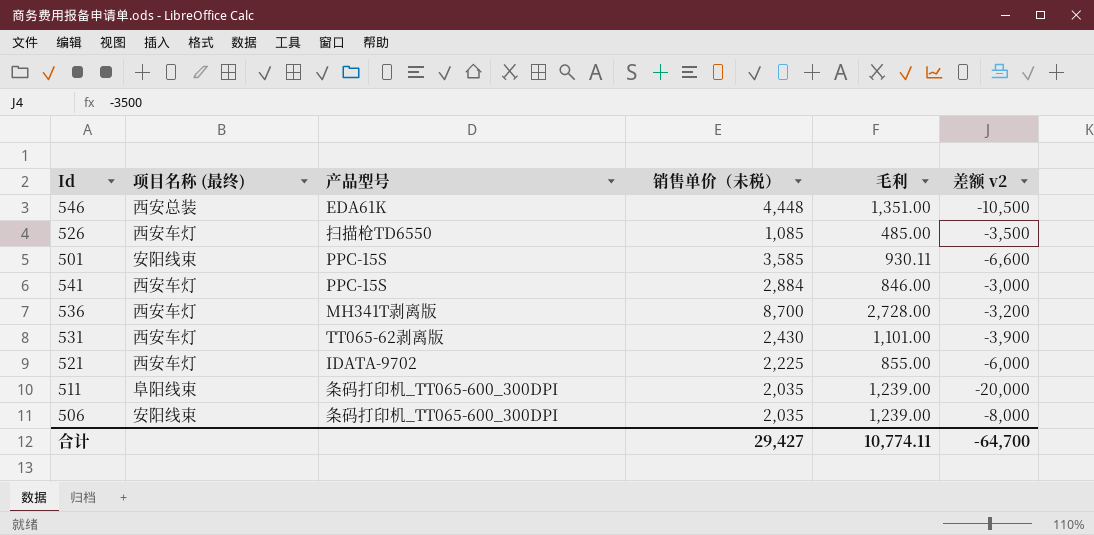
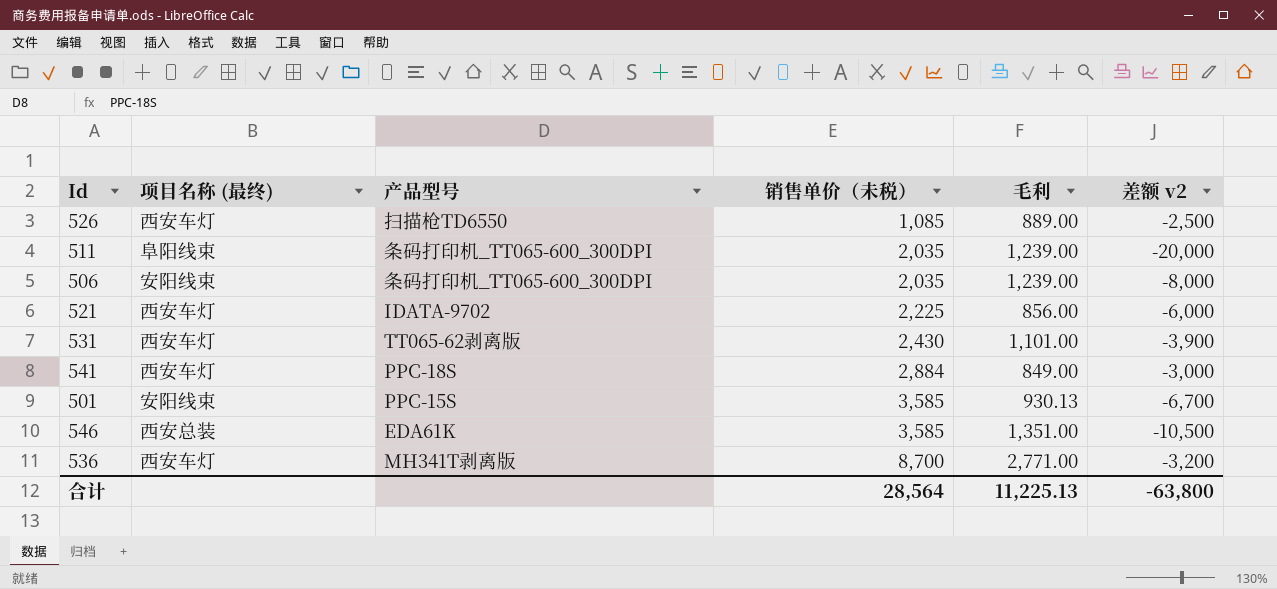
row order: none -> 销售单价（未税） ascending
526 | 毛利: 485.00 -> 889.00
526 | 差额 v2: -3,500 -> -2,500
521 | 毛利: 855.00 -> 856.00
541 | 产品型号: PPC-15S -> PPC-18S
541 | 毛利: 846.00 -> 849.00
501 | 毛利: 930.11 -> 930.13
501 | 差额 v2: -6,600 -> -6,700
546 | 销售单价（未税）: 4,448 -> 3,585
536 | 毛利: 2,728.00 -> 2,771.00
合计 | 销售单价（未税）: 29,427 -> 28,564
合计 | 毛利: 10,774.11 -> 11,225.13
合计 | 差额 v2: -64,700 -> -63,800

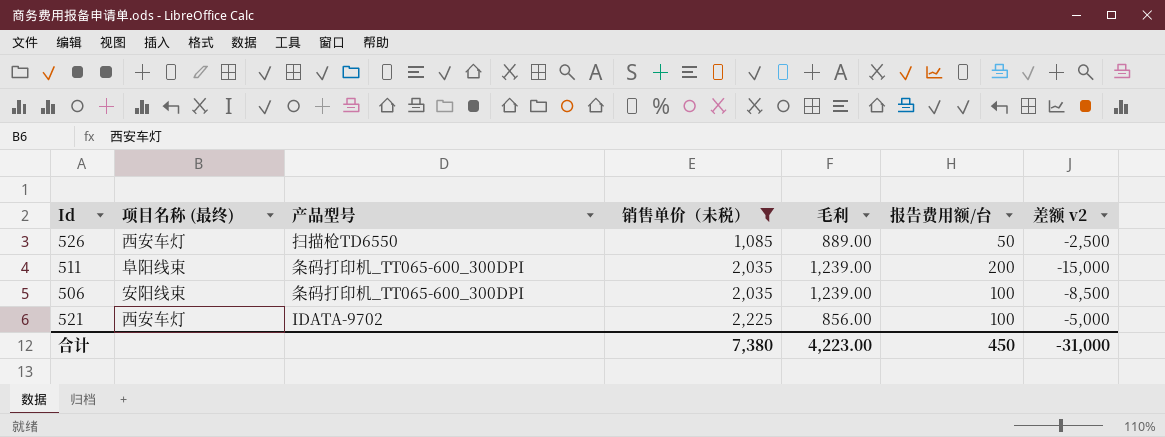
filter: none -> 销售单价（未税） <= 2,225
column 报告费用额/台 | position: none -> 6
511 | 差额 v2: -20,000 -> -15,000
506 | 差额 v2: -8,000 -> -8,500
521 | 差额 v2: -6,000 -> -5,000
合计 | 销售单价（未税）: 28,564 -> 7,380
合计 | 毛利: 11,225.13 -> 4,223.00
合计 | 差额 v2: -63,800 -> -31,000

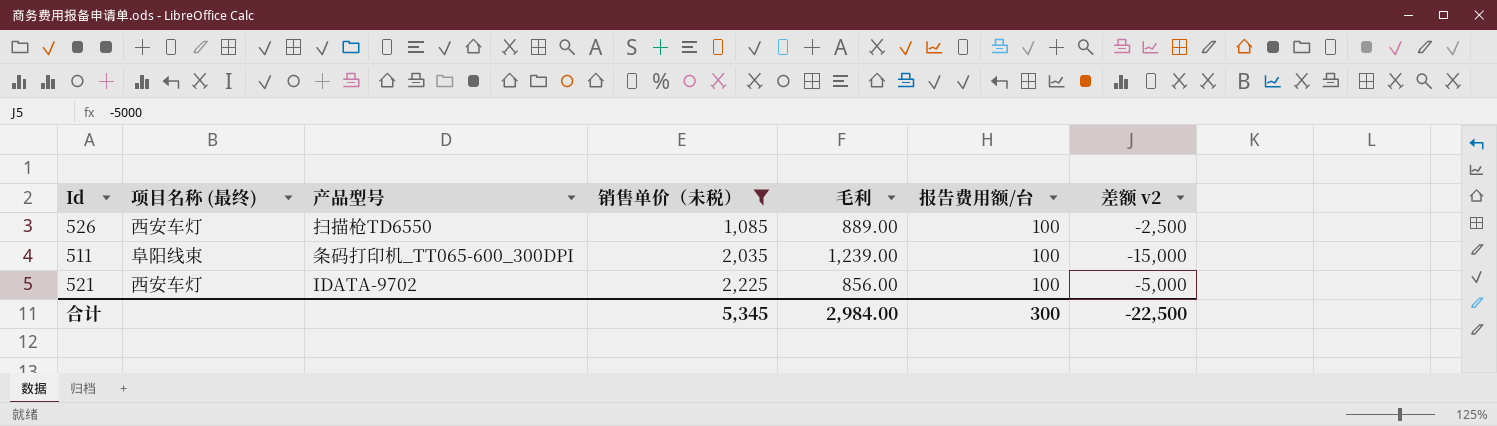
row 506: 安阳线束 | 条码打印机_TT065-600_300DPI | 2,035 | 1,239.00 | 100 | -8,500 -> none
526 | 报告费用额/台: 50 -> 100
511 | 报告费用额/台: 200 -> 100
合计 | 销售单价（未税）: 7,380 -> 5,345
合计 | 毛利: 4,223.00 -> 2,984.00
合计 | 报告费用额/台: 450 -> 300
合计 | 差额 v2: -31,000 -> -22,500

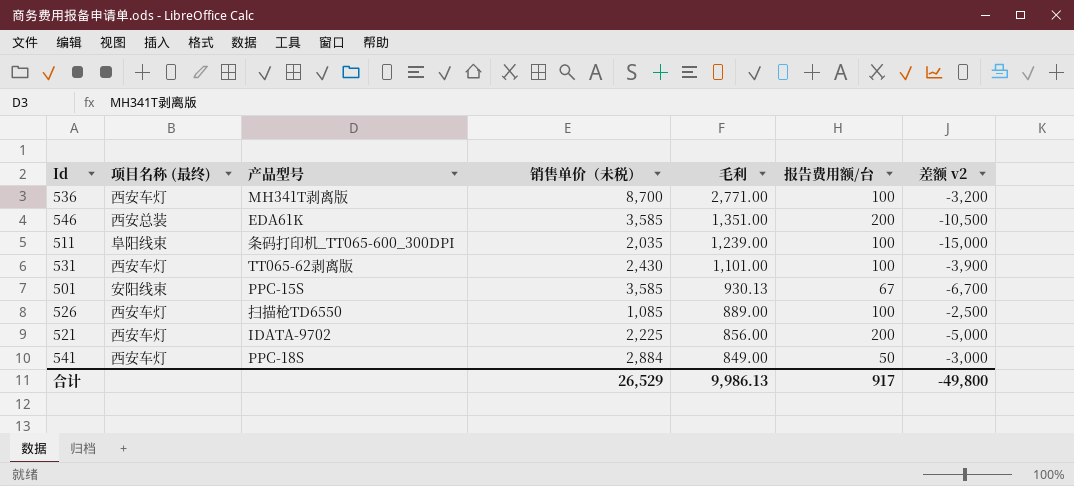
filter: 销售单价（未税） <= 2,225 -> none
row order: 销售单价（未税） ascending -> 毛利 descending
521 | 报告费用额/台: 100 -> 200
合计 | 销售单价（未税）: 5,345 -> 26,529
合计 | 毛利: 2,984.00 -> 9,986.13
合计 | 报告费用额/台: 300 -> 917
合计 | 差额 v2: -22,500 -> -49,800

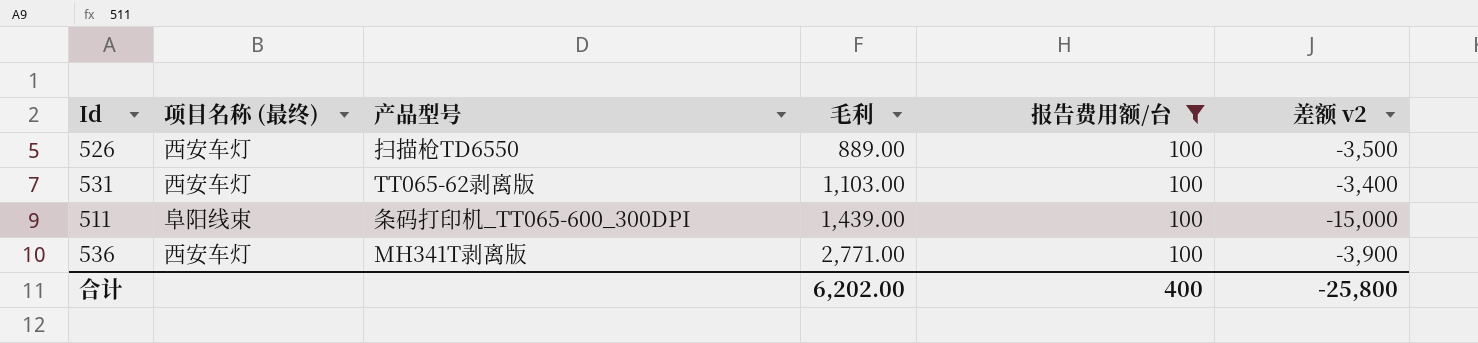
filter: none -> 报告费用额/台 = 100
row order: 毛利 descending -> 毛利 ascending
column 销售单价（未税） | position: 4 -> none
526 | 差额 v2: -2,500 -> -3,500
531 | 毛利: 1,101.00 -> 1,103.00
531 | 差额 v2: -3,900 -> -3,400
511 | 毛利: 1,239.00 -> 1,439.00
536 | 差额 v2: -3,200 -> -3,900
合计 | 毛利: 9,986.13 -> 6,202.00
合计 | 报告费用额/台: 917 -> 400
合计 | 差额 v2: -49,800 -> -25,800

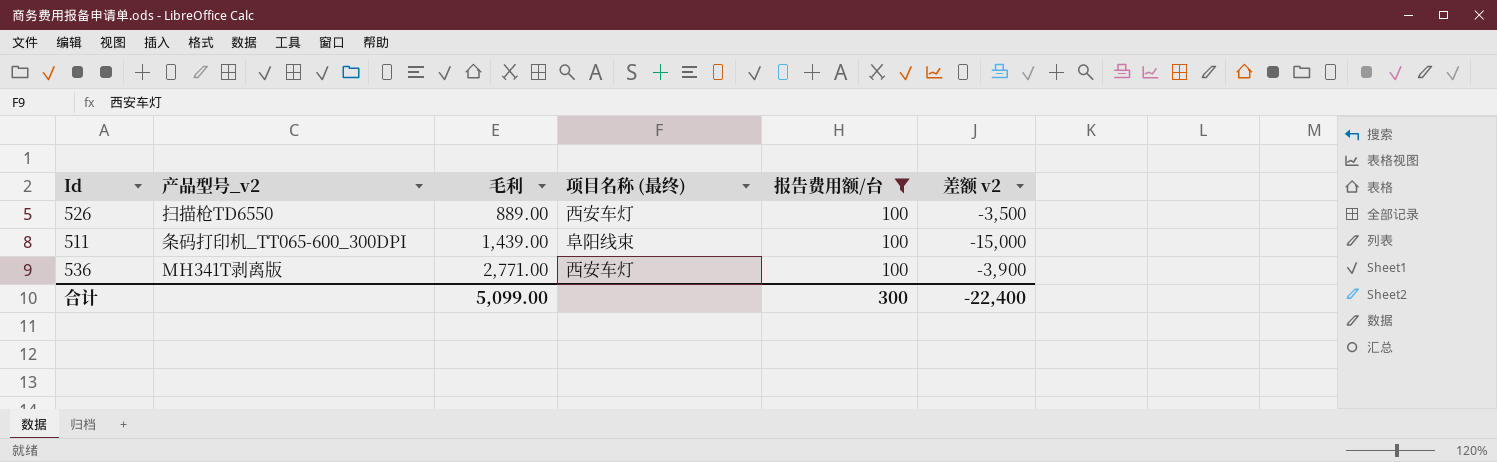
column name: 产品型号 -> 产品型号_v2
column 项目名称 (最终) | position: 2 -> 4
row 531: 西安车灯 | TT065-62剥离版 | 1,103.00 | 100 | -3,400 -> none
合计 | 毛利: 6,202.00 -> 5,099.00
合计 | 报告费用额/台: 400 -> 300
合计 | 差额 v2: -25,800 -> -22,400

